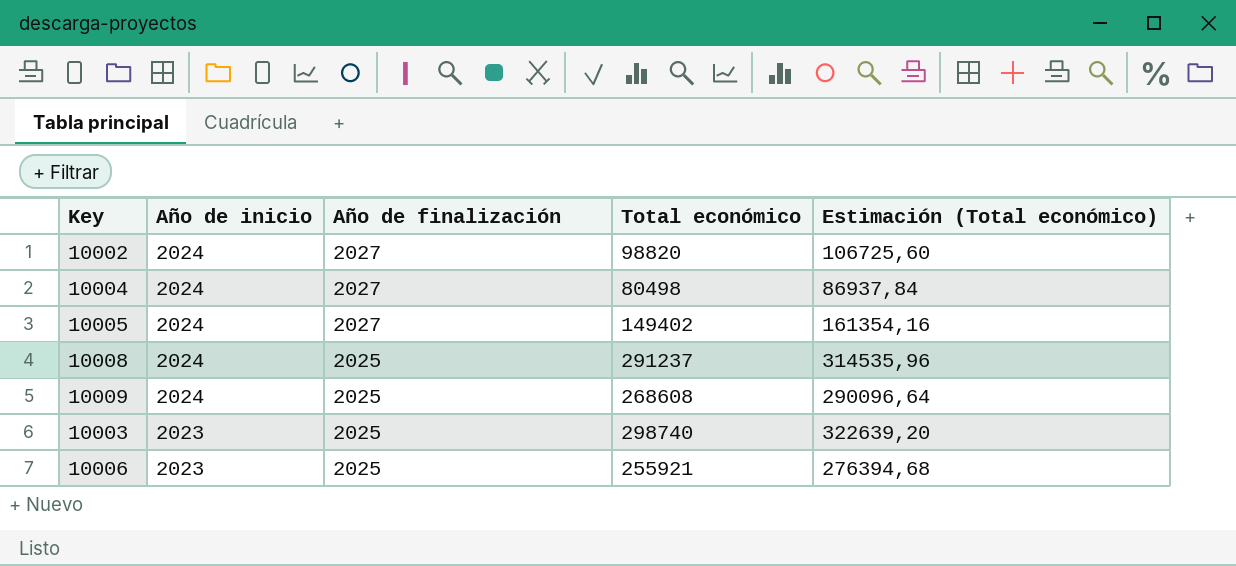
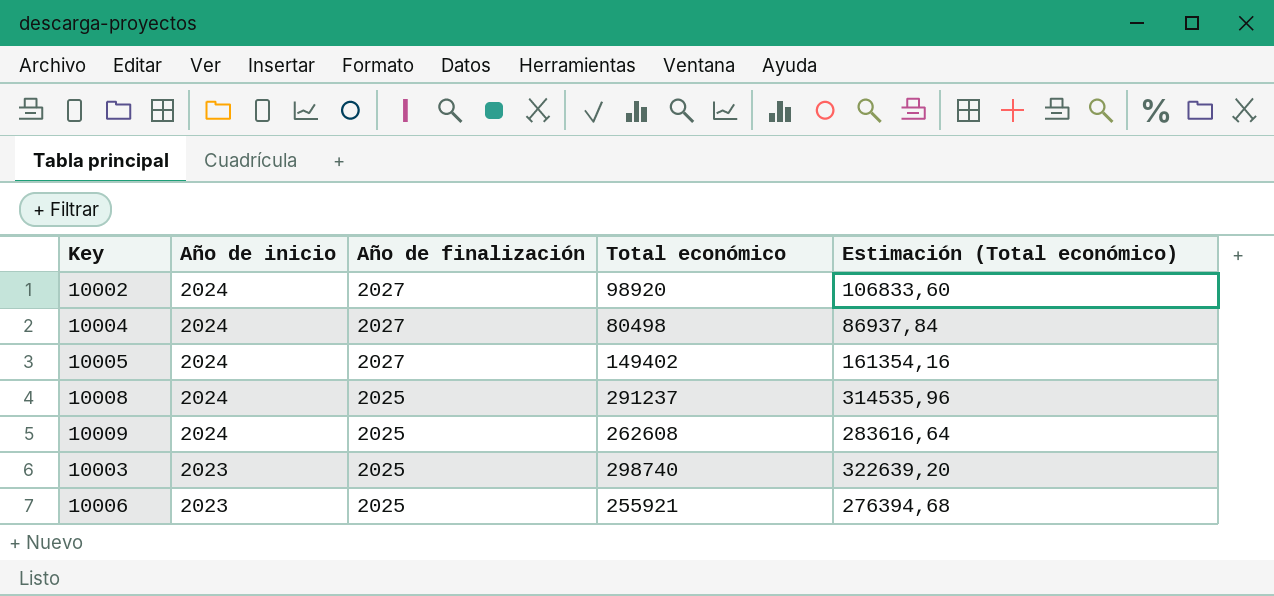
10002 | Total económico: 98820 -> 98920
10002 | Estimación (Total económico): 106725,60 -> 106833,60
10009 | Total económico: 268608 -> 262608
10009 | Estimación (Total económico): 290096,64 -> 283616,64

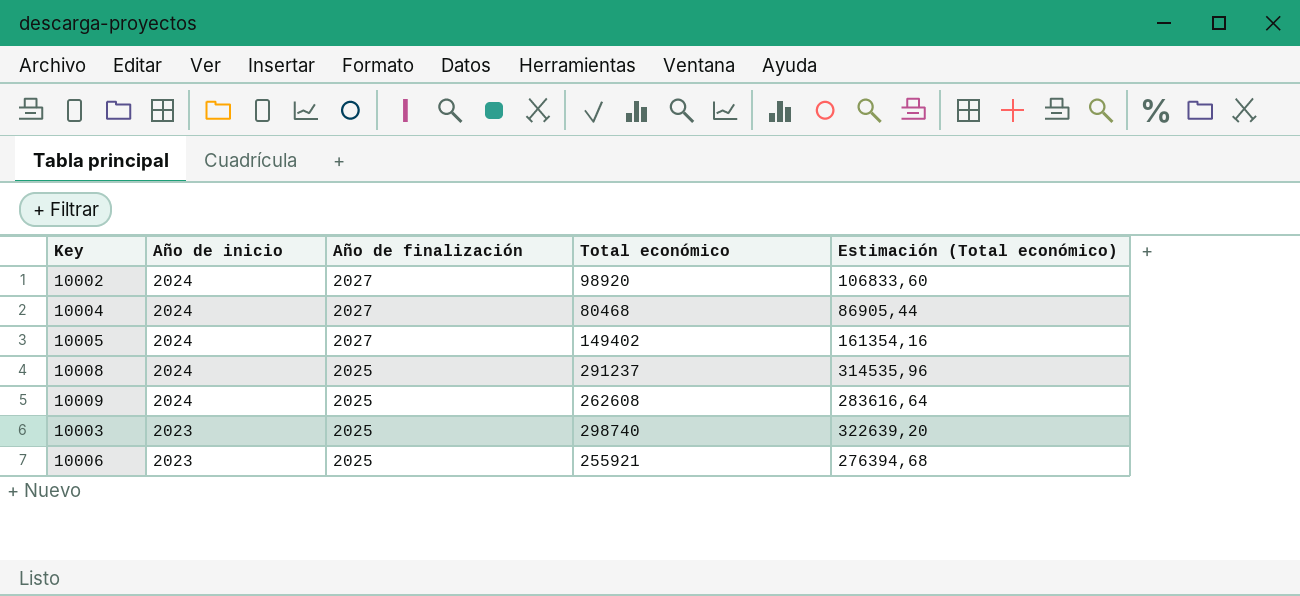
10004 | Total económico: 80498 -> 80468
10004 | Estimación (Total económico): 86937,84 -> 86905,44

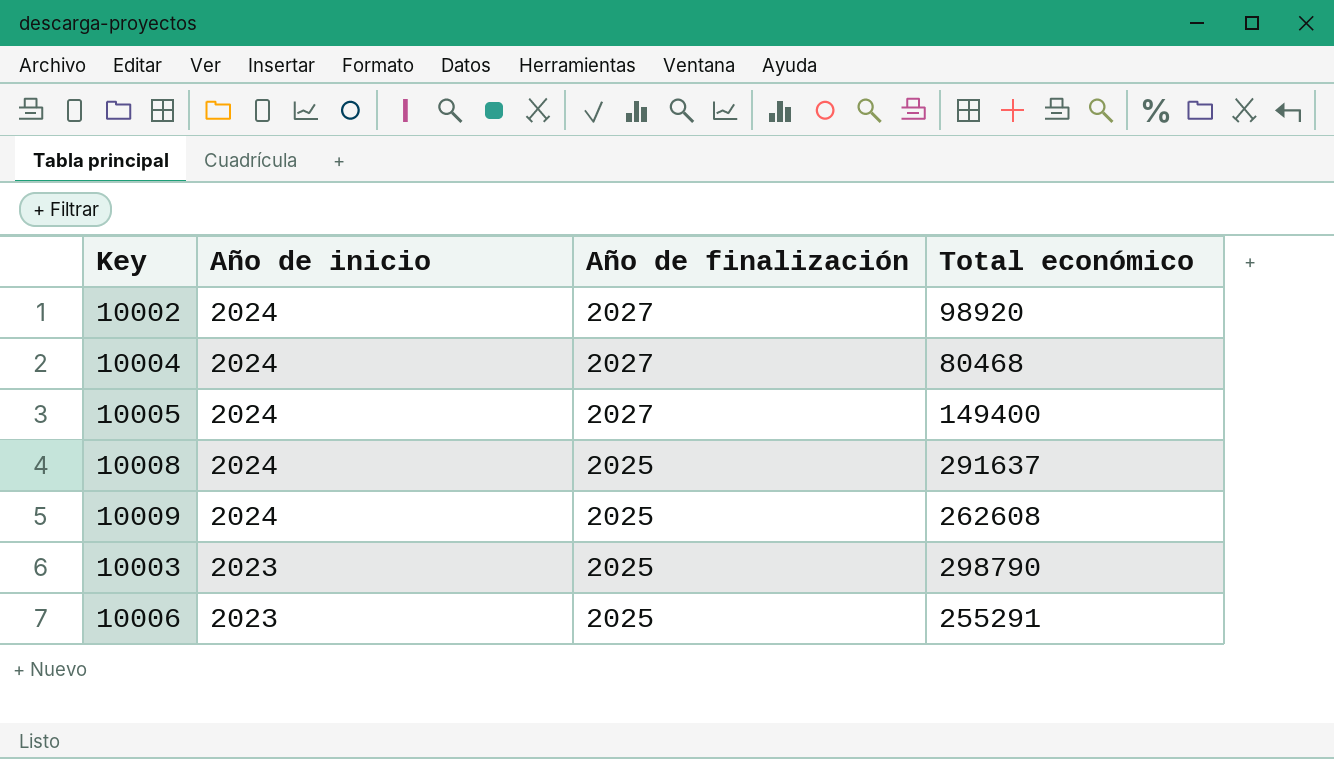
column Estimación (Total económico) | formula: [Total económico] * 1,08 -> none
10005 | Total económico: 149402 -> 149400
10008 | Total económico: 291237 -> 291637
10003 | Total económico: 298740 -> 298790
10006 | Total económico: 255921 -> 255291

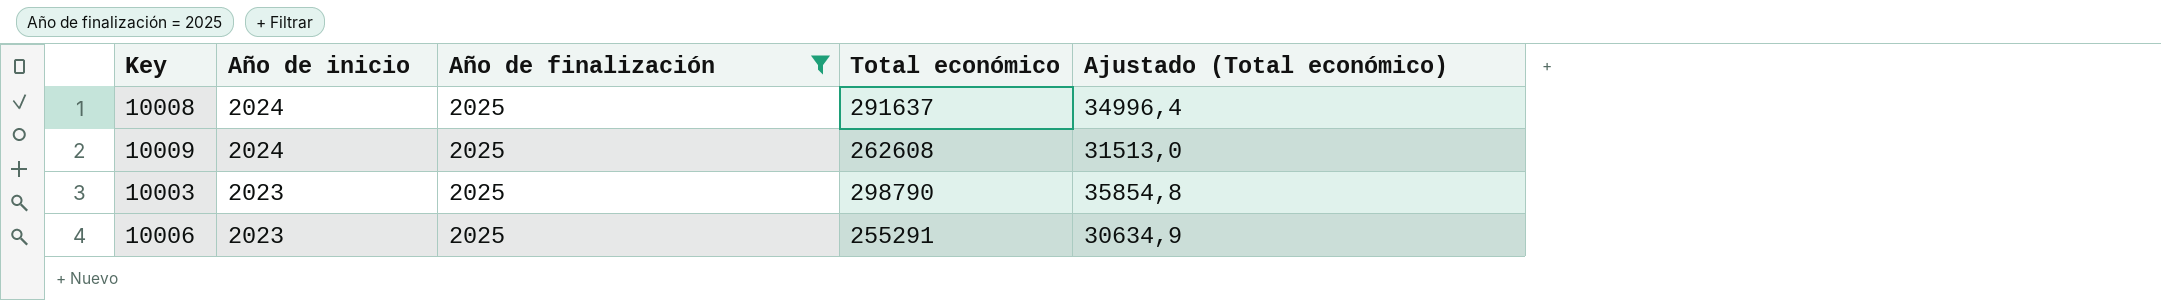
filter: none -> Año de finalización = 2025
column Ajustado (Total económico) | formula: none -> [Total económico] * 0,12

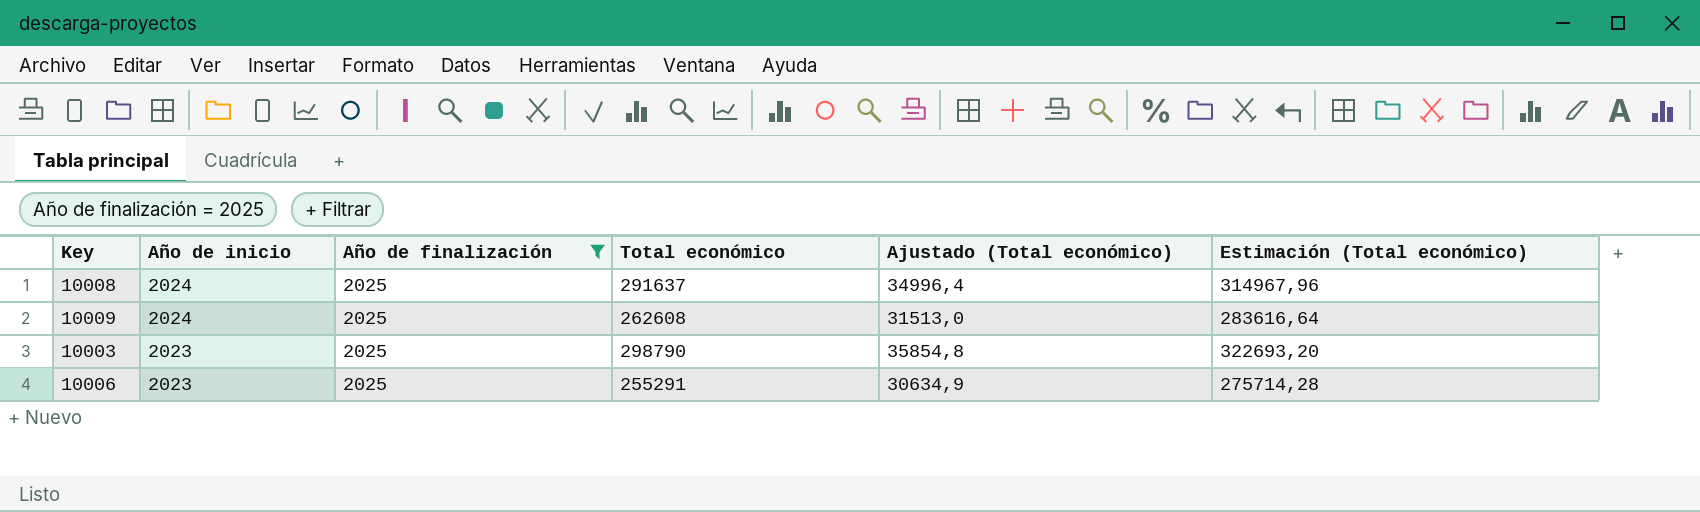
column Estimación (Total económico) | formula: none -> [Total económico] * 1,08

